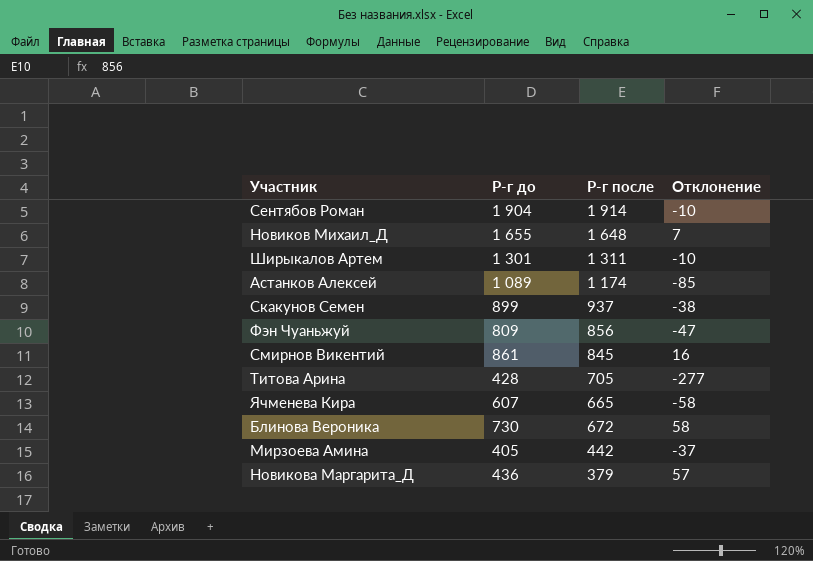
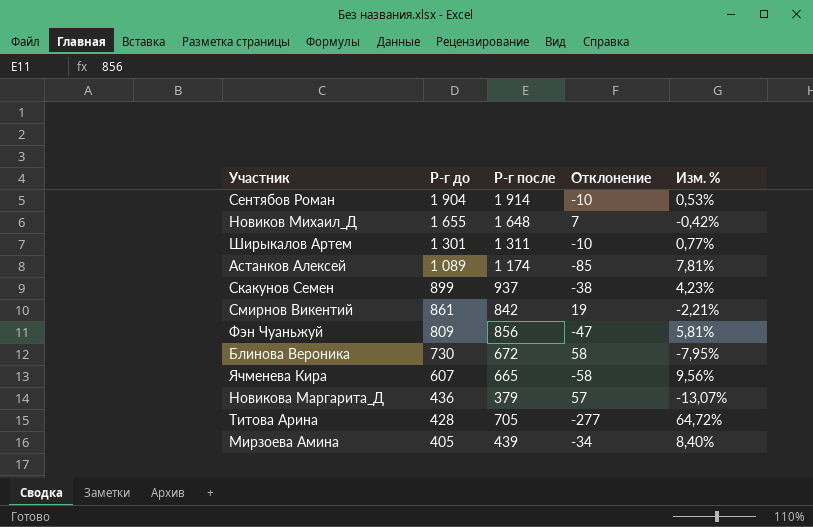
row order: none -> Р-г до descending
column Изм. % | formula: none -> ([Р-г после] - [Р-г до]) / [Р-г до]
Смирнов Викентий | Р-г после: 845 -> 842
Смирнов Викентий | Отклонение: 16 -> 19
Мирзоева Амина | Р-г после: 442 -> 439
Мирзоева Амина | Отклонение: -37 -> -34

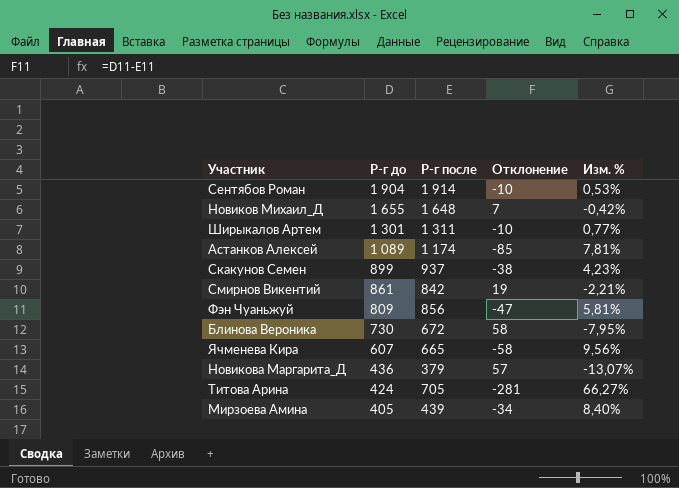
Титова Арина | Р-г до: 428 -> 424
Титова Арина | Отклонение: -277 -> -281
Титова Арина | Изм. %: 64,72% -> 66,27%

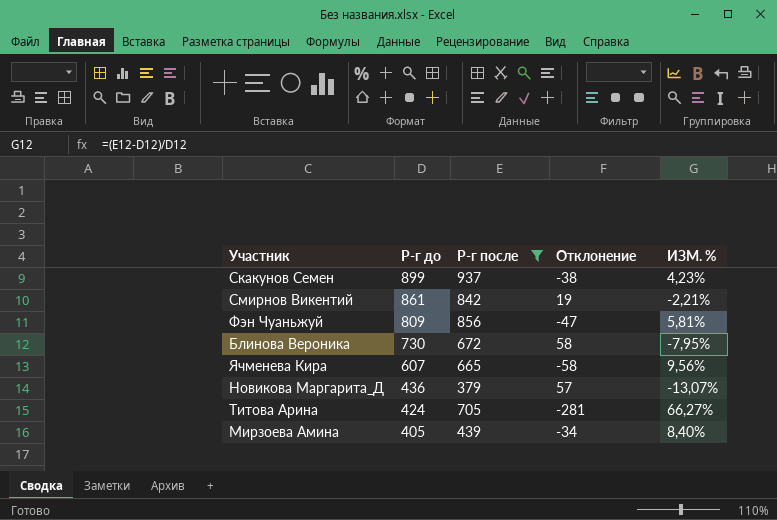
filter: none -> Р-г после <= 937
column name: Изм. % -> ИЗМ. %

